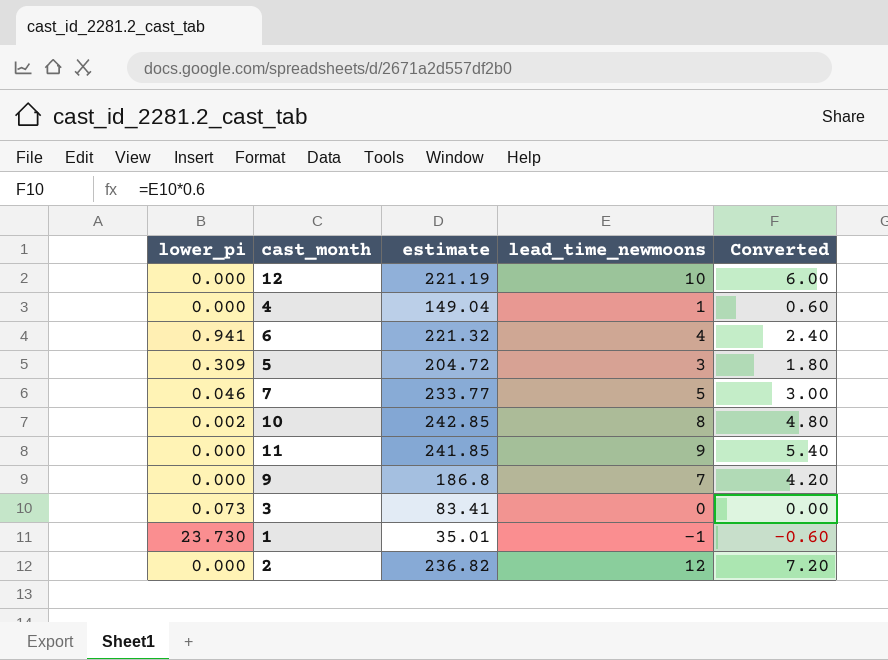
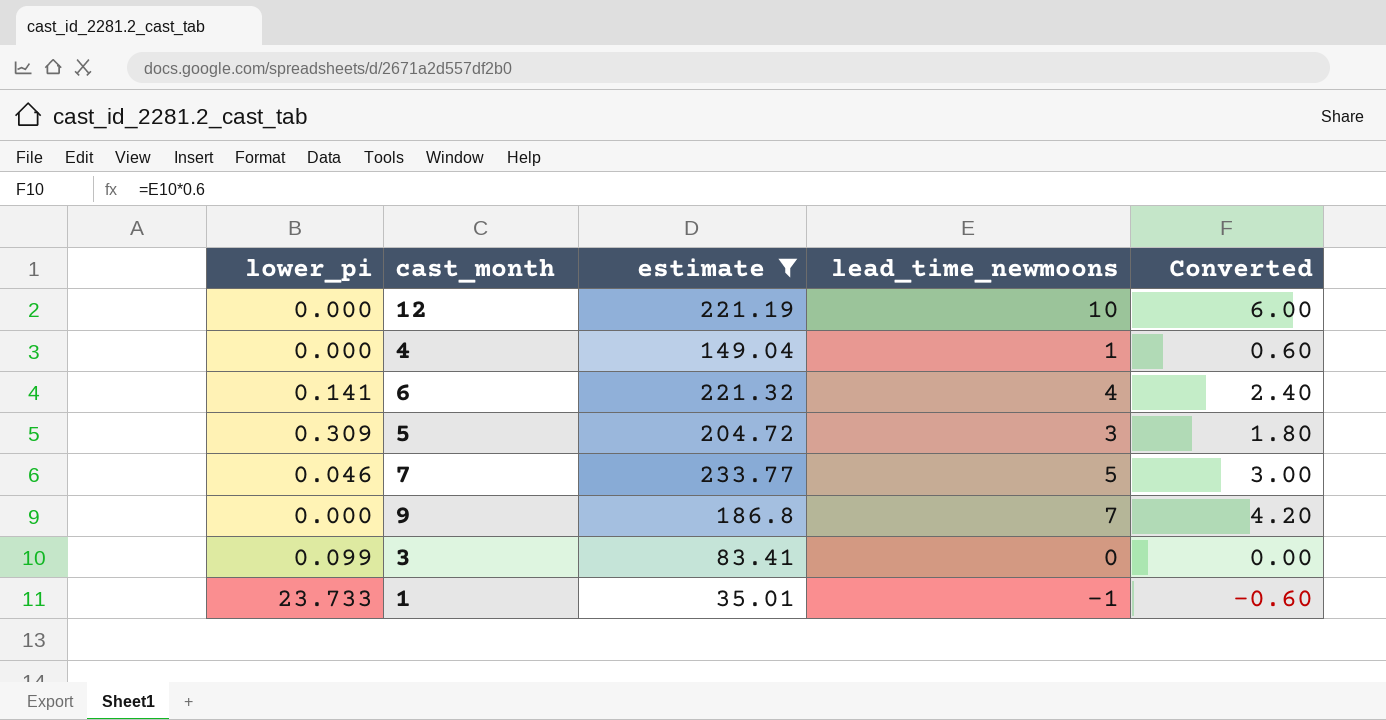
filter: none -> estimate <= 233.77
6 | lower_pi: 0.941 -> 0.141
3 | lower_pi: 0.073 -> 0.099
1 | lower_pi: 23.730 -> 23.733

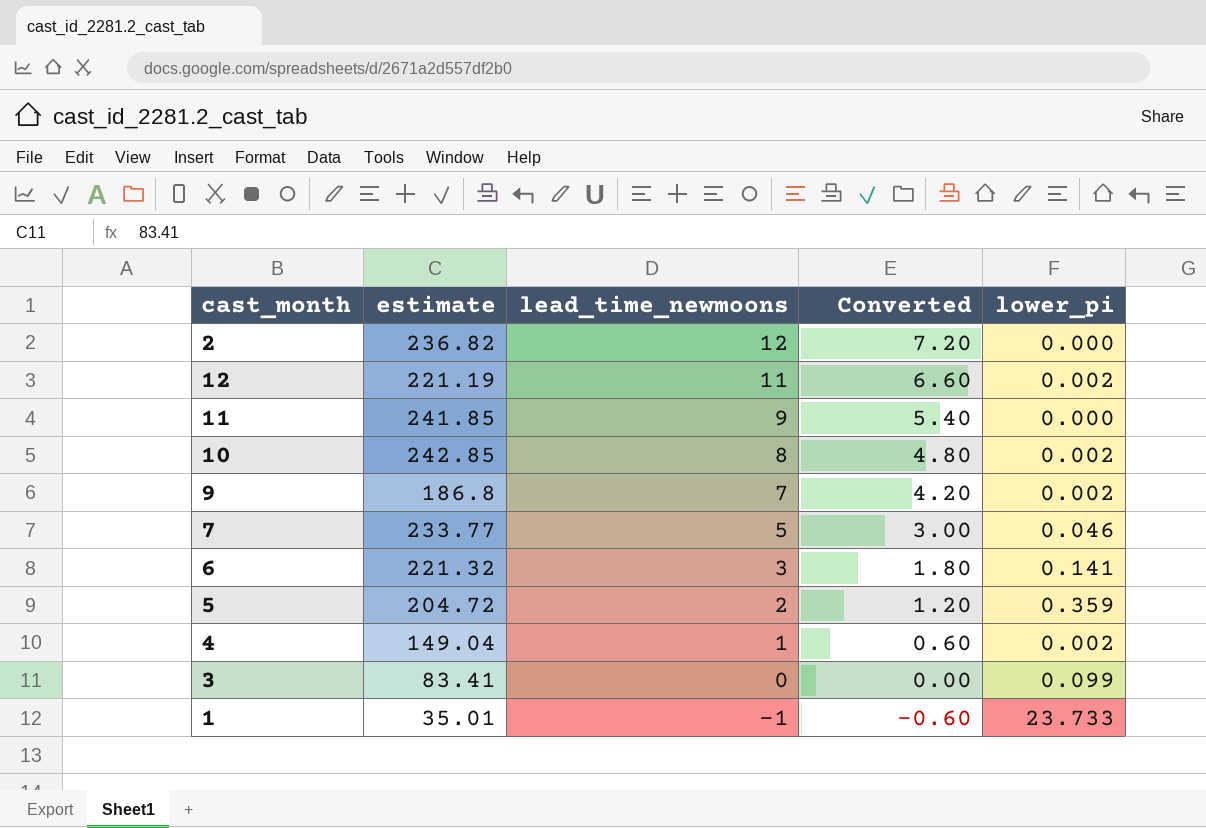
filter: estimate <= 233.77 -> none
row order: none -> lead_time_newmoons descending
column lower_pi | position: 1 -> 5
12 | lead_time_newmoons: 10 -> 11
12 | Converted: 6.00 -> 6.60
12 | lower_pi: 0.000 -> 0.002
9 | lower_pi: 0.000 -> 0.002
6 | lead_time_newmoons: 4 -> 3
6 | Converted: 2.40 -> 1.80
5 | lead_time_newmoons: 3 -> 2
5 | Converted: 1.80 -> 1.20
5 | lower_pi: 0.309 -> 0.359
4 | lower_pi: 0.000 -> 0.002

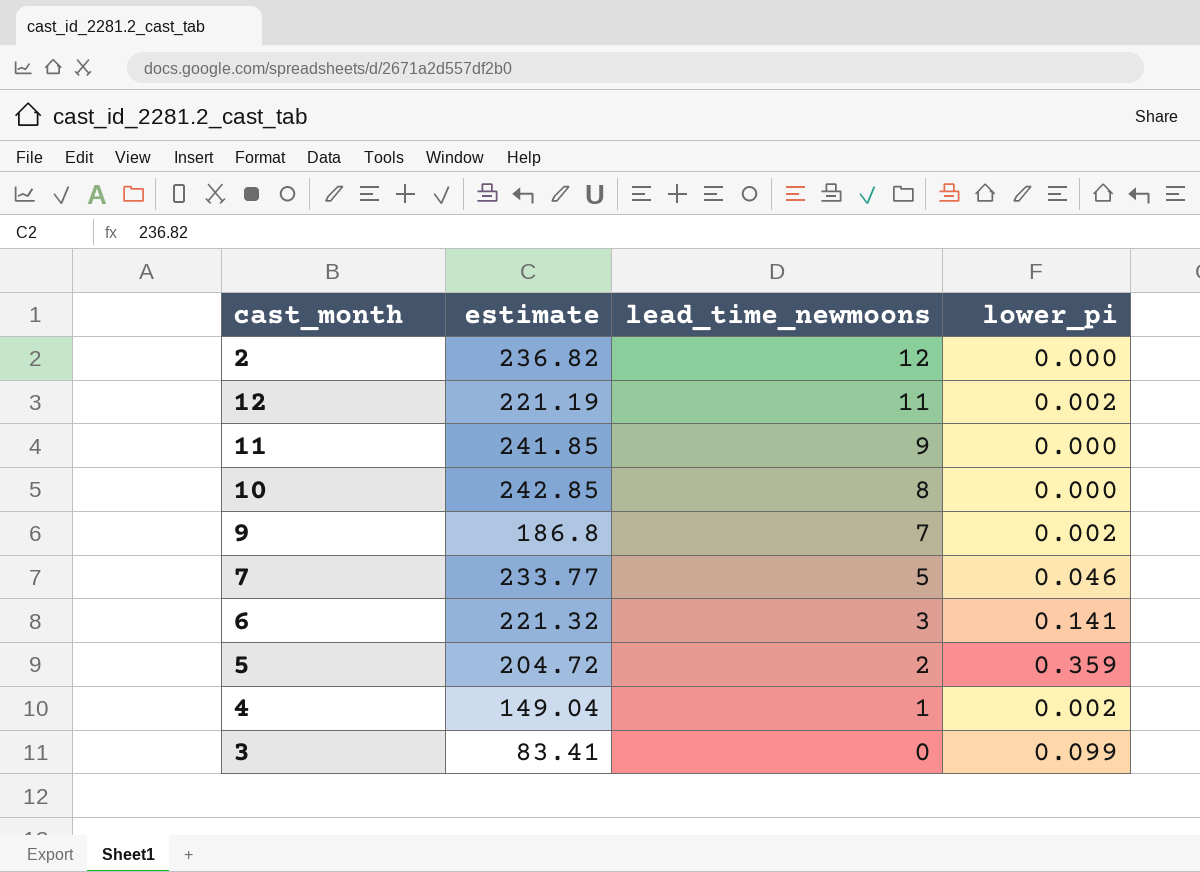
column Converted | formula: [lead_time_newmoons] * 0.6 -> none
row 1: 35.01 | -1 | -0.60 | 23.733 -> none
10 | lower_pi: 0.002 -> 0.000

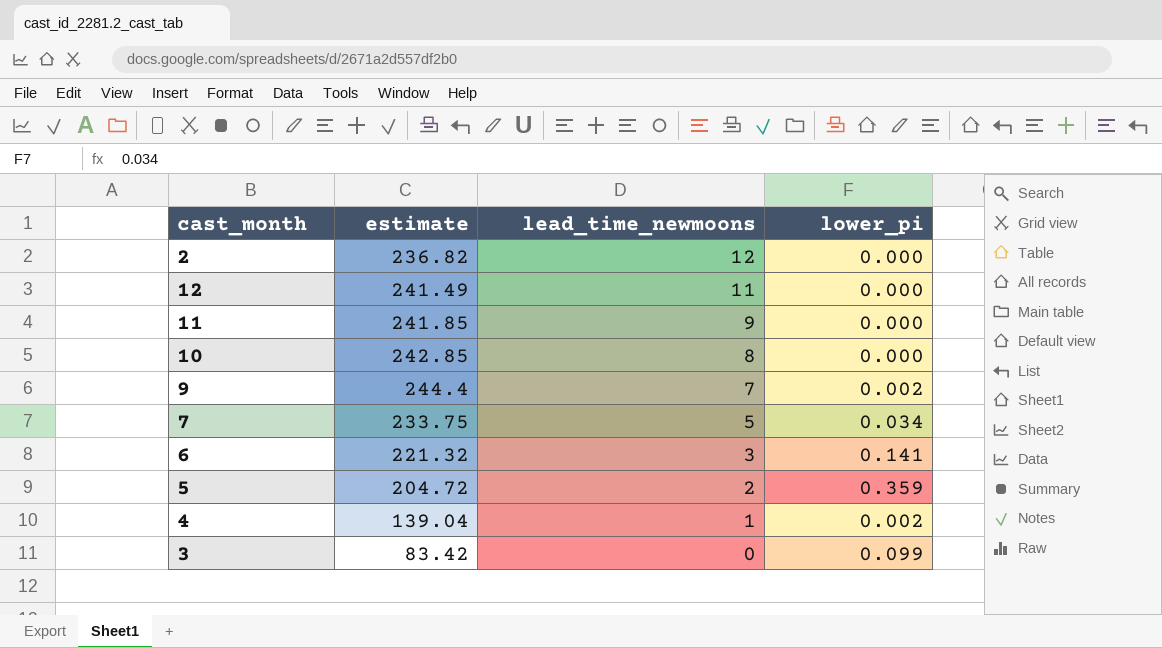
12 | estimate: 221.19 -> 241.49
12 | lower_pi: 0.002 -> 0.000
9 | estimate: 186.8 -> 244.4
7 | estimate: 233.77 -> 233.75
7 | lower_pi: 0.046 -> 0.034
4 | estimate: 149.04 -> 139.04
3 | estimate: 83.41 -> 83.42

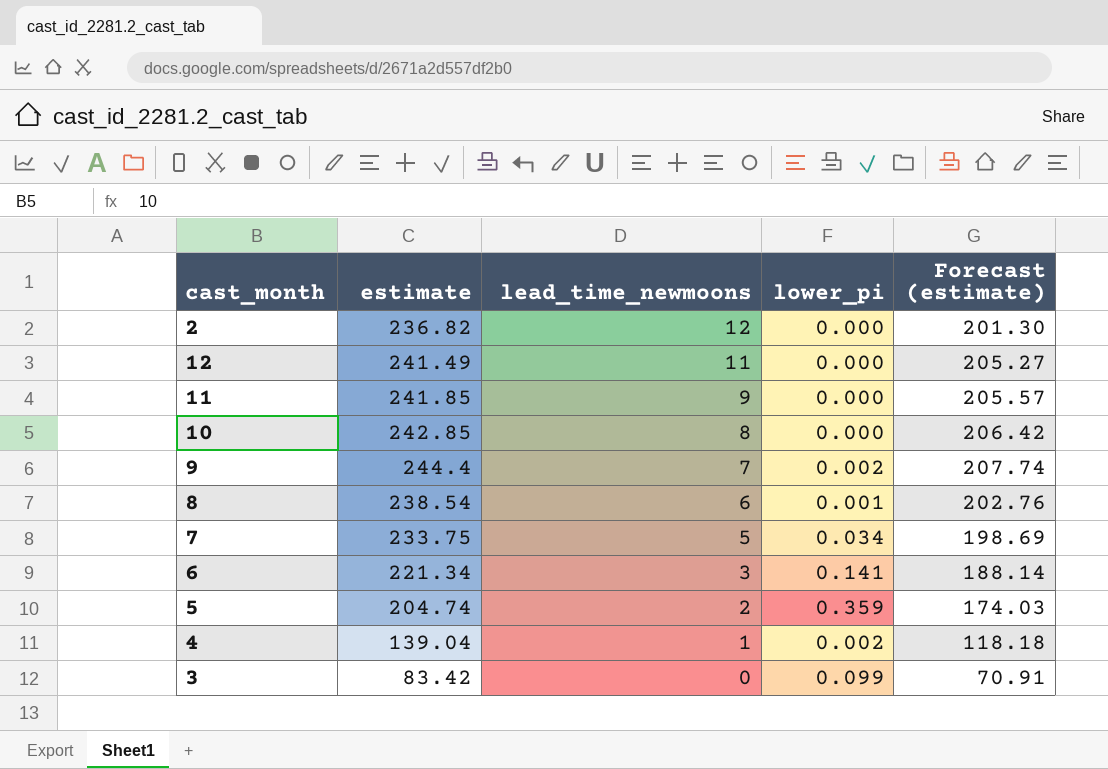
column Forecast (estimate) | formula: none -> [estimate] * 0.85
row 8: none -> 238.54 | 6 | 0.001 | 202.76
6 | estimate: 221.32 -> 221.34
5 | estimate: 204.72 -> 204.74

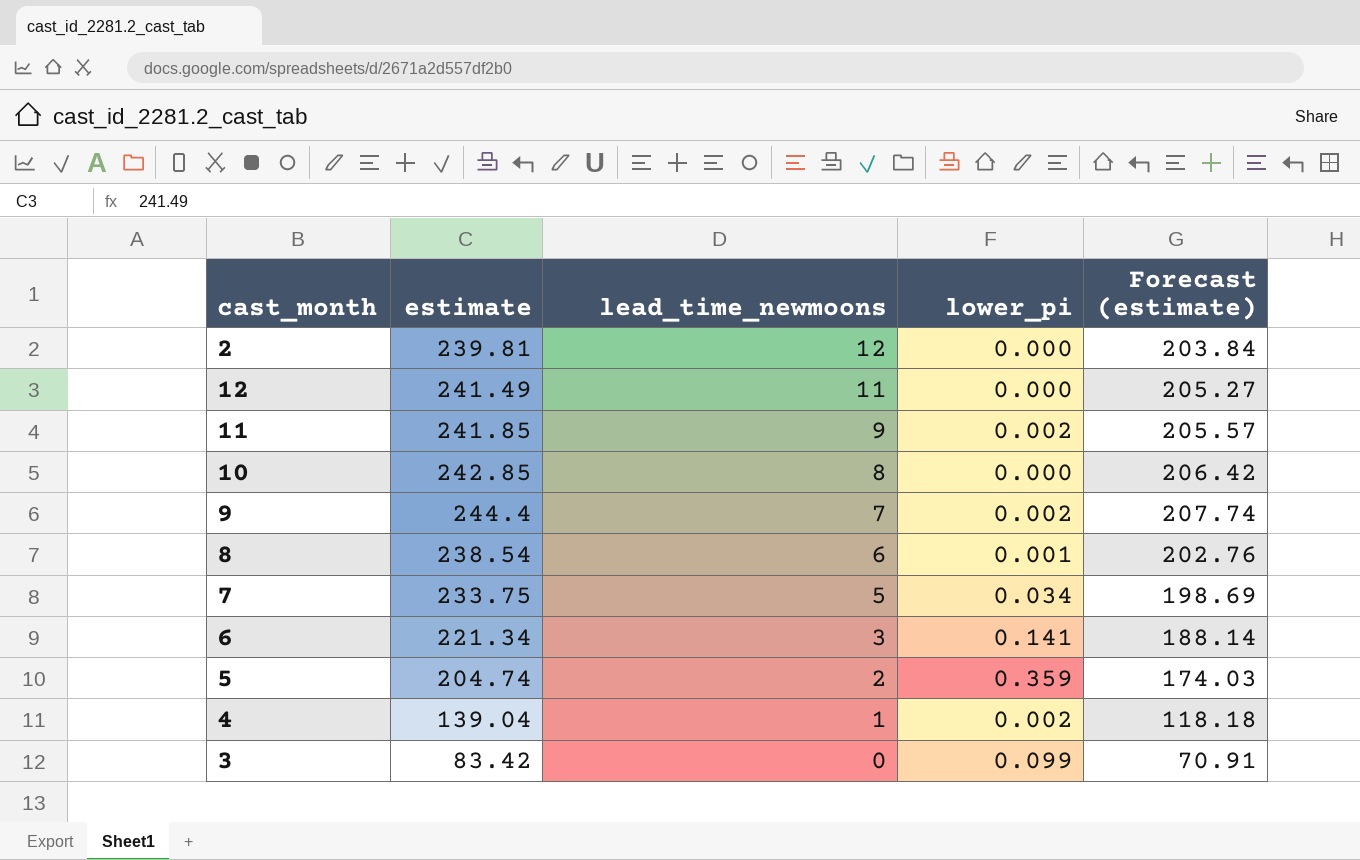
2 | estimate: 236.82 -> 239.81
2 | Forecast (estimate): 201.30 -> 203.84
11 | lower_pi: 0.000 -> 0.002

